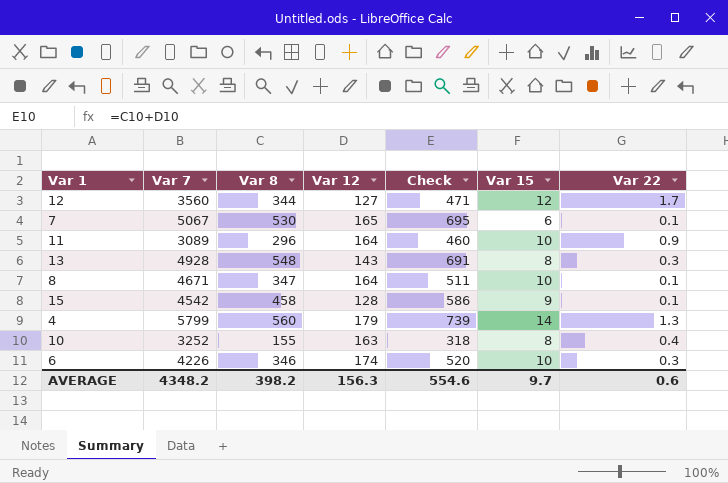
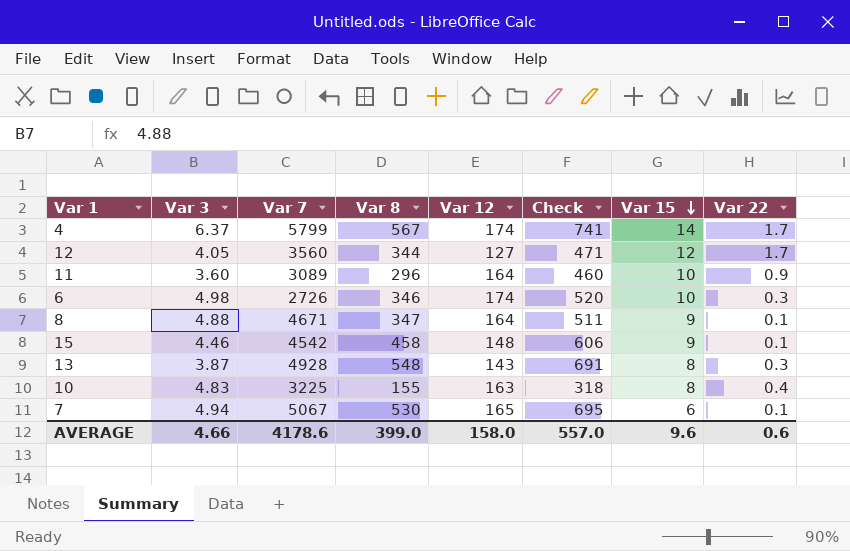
row order: none -> Var 15 descending
column Var 3 | position: none -> 2
4 | Var 8: 560 -> 567
4 | Var 12: 179 -> 174
4 | Check: 739 -> 741
4 | Var 22: 1.3 -> 1.7
6 | Var 7: 4226 -> 2726
8 | Var 15: 10 -> 9
15 | Var 12: 128 -> 148
15 | Check: 586 -> 606
10 | Var 7: 3252 -> 3225
AVERAGE | Var 7: 4348.2 -> 4178.6
AVERAGE | Var 8: 398.2 -> 399.0
AVERAGE | Var 12: 156.3 -> 158.0
AVERAGE | Check: 554.6 -> 557.0
AVERAGE | Var 15: 9.7 -> 9.6

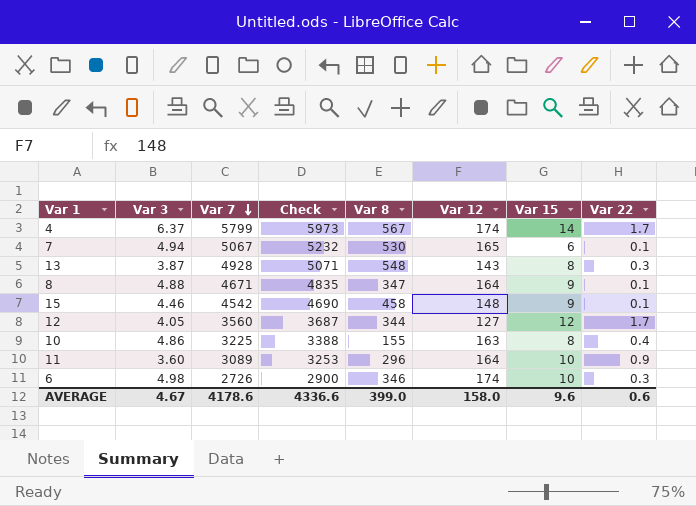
row order: Var 15 descending -> Var 7 descending
column Check | formula: [Var 8] + [Var 12] -> [Var 7] + [Var 12]
column Check | position: 6 -> 4
10 | Var 3: 4.83 -> 4.86
AVERAGE | Var 3: 4.66 -> 4.67
AVERAGE | Check: 557.0 -> 4336.6

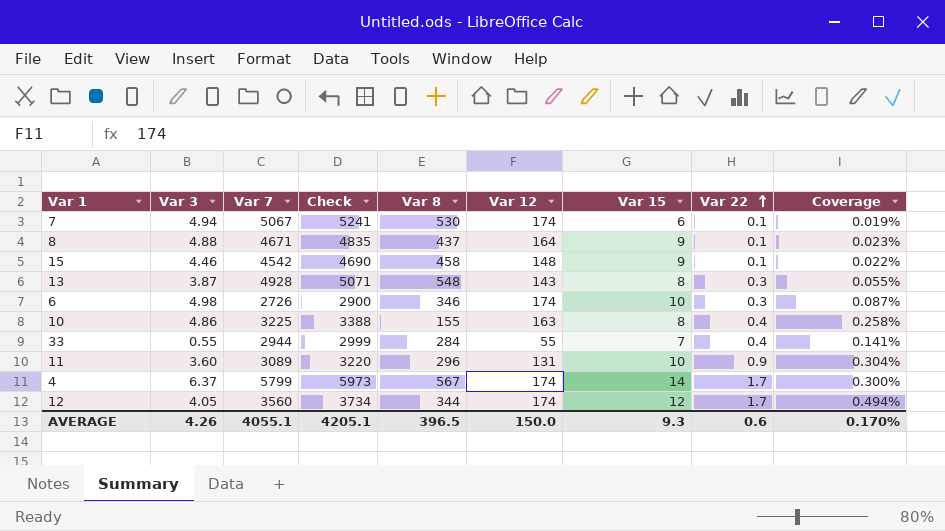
row order: Var 7 descending -> Var 22 ascending
column Coverage | formula: none -> [Var 22] / [Var 8]
7 | Check: 5232 -> 5241
7 | Var 12: 165 -> 174
8 | Var 8: 347 -> 437
row 33: none -> 0.55 | 2944 | 2999 | 284 | 55 | 7 | 0.4 | 0.141%
11 | Check: 3253 -> 3220
11 | Var 12: 164 -> 131
12 | Check: 3687 -> 3734
12 | Var 12: 127 -> 174
AVERAGE | Var 3: 4.67 -> 4.26
AVERAGE | Var 7: 4178.6 -> 4055.1
AVERAGE | Check: 4336.6 -> 4205.1
AVERAGE | Var 8: 399.0 -> 396.5
AVERAGE | Var 12: 158.0 -> 150.0
AVERAGE | Var 15: 9.6 -> 9.3

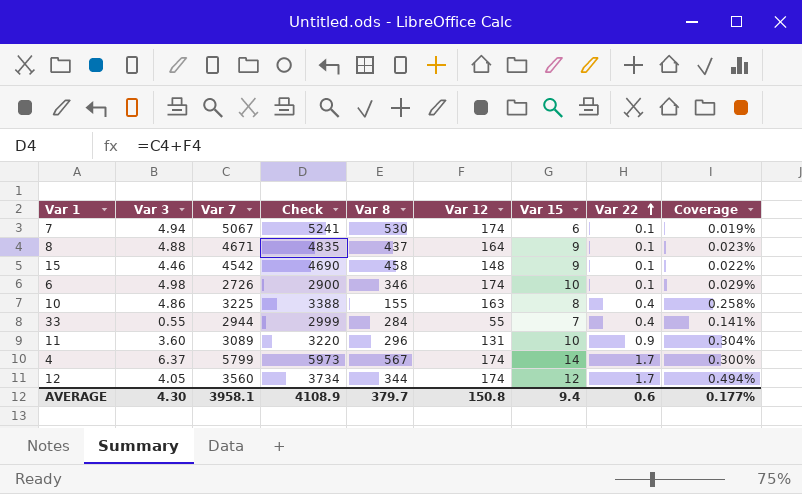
row 13: 3.87 | 4928 | 5071 | 548 | 143 | 8 | 0.3 | 0.055% -> none
6 | Var 22: 0.3 -> 0.1
6 | Coverage: 0.087% -> 0.029%
AVERAGE | Var 3: 4.26 -> 4.30
AVERAGE | Var 7: 4055.1 -> 3958.1
AVERAGE | Check: 4205.1 -> 4108.9
AVERAGE | Var 8: 396.5 -> 379.7
AVERAGE | Var 12: 150.0 -> 150.8
AVERAGE | Var 15: 9.3 -> 9.4
AVERAGE | Coverage: 0.170% -> 0.177%

